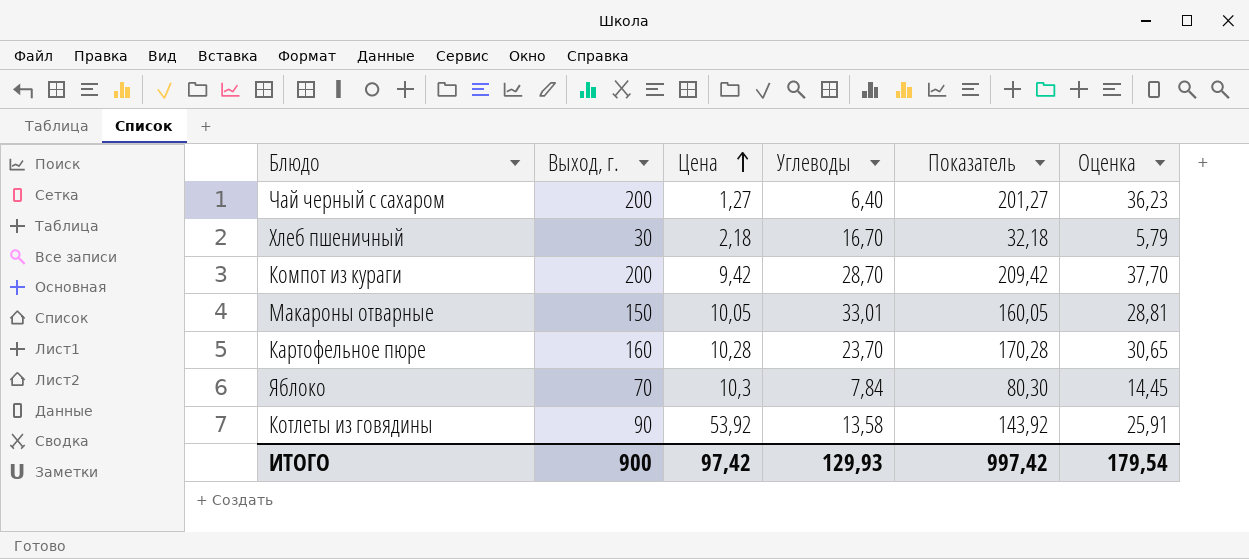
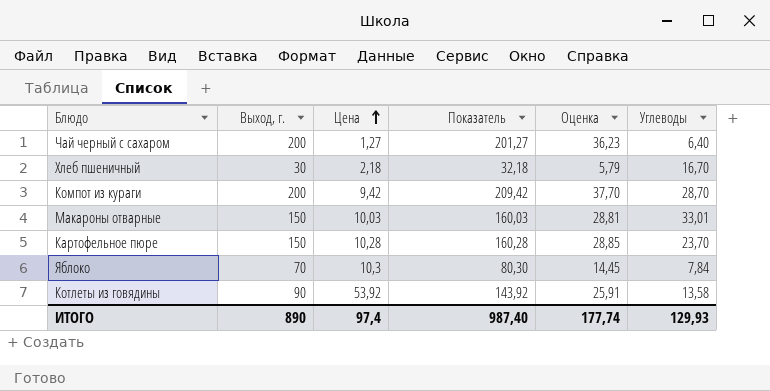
column Углеводы | position: 4 -> 6
Макароны отварные | Цена: 10,05 -> 10,03
Макароны отварные | Показатель: 160,05 -> 160,03
Картофельное пюре | Выход, г.: 160 -> 150
Картофельное пюре | Показатель: 170,28 -> 160,28
Картофельное пюре | Оценка: 30,65 -> 28,85
ИТОГО | Выход, г.: 900 -> 890
ИТОГО | Цена: 97,42 -> 97,4
ИТОГО | Показатель: 997,42 -> 987,40
ИТОГО | Оценка: 179,54 -> 177,74

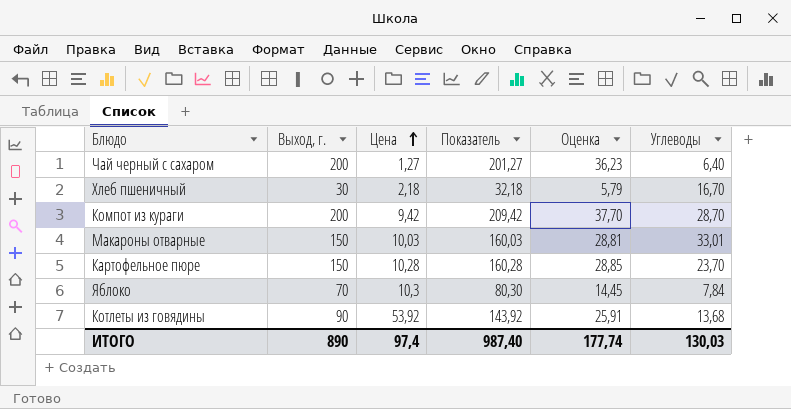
Котлеты из говядины | Углеводы: 13,58 -> 13,68
ИТОГО | Углеводы: 129,93 -> 130,03

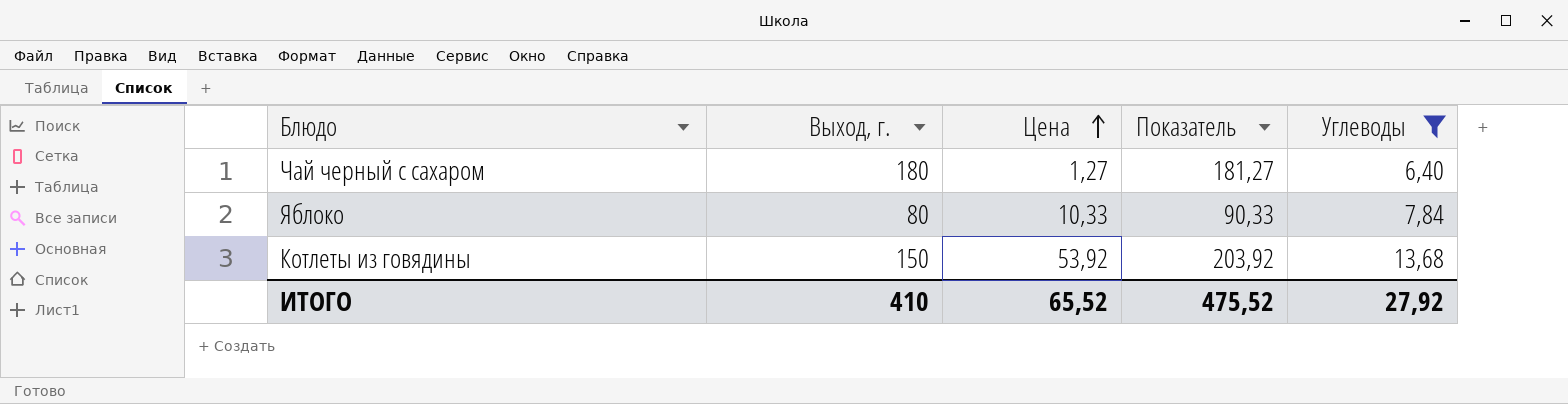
filter: none -> Углеводы <= 13,68
column Оценка | formula: [Показатель] * 0,18 -> none
Чай черный с сахаром | Выход, г.: 200 -> 180
Чай черный с сахаром | Показатель: 201,27 -> 181,27
Яблоко | Выход, г.: 70 -> 80
Яблоко | Цена: 10,3 -> 10,33
Яблоко | Показатель: 80,30 -> 90,33
Котлеты из говядины | Выход, г.: 90 -> 150
Котлеты из говядины | Показатель: 143,92 -> 203,92
ИТОГО | Выход, г.: 890 -> 410
ИТОГО | Цена: 97,4 -> 65,52
ИТОГО | Показатель: 987,40 -> 475,52
ИТОГО | Углеводы: 130,03 -> 27,92

